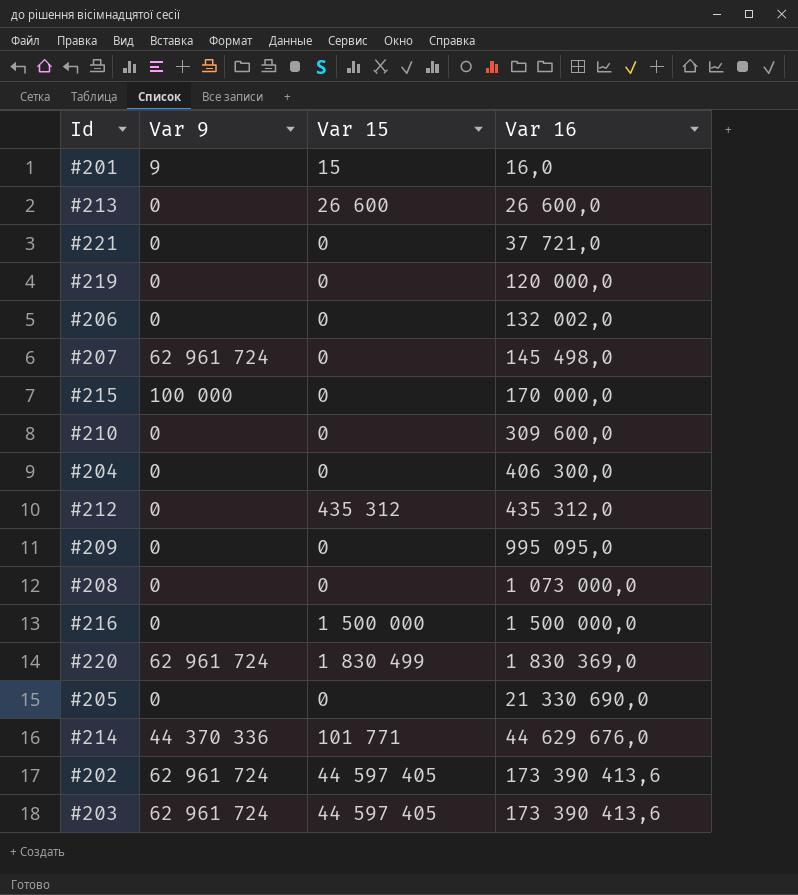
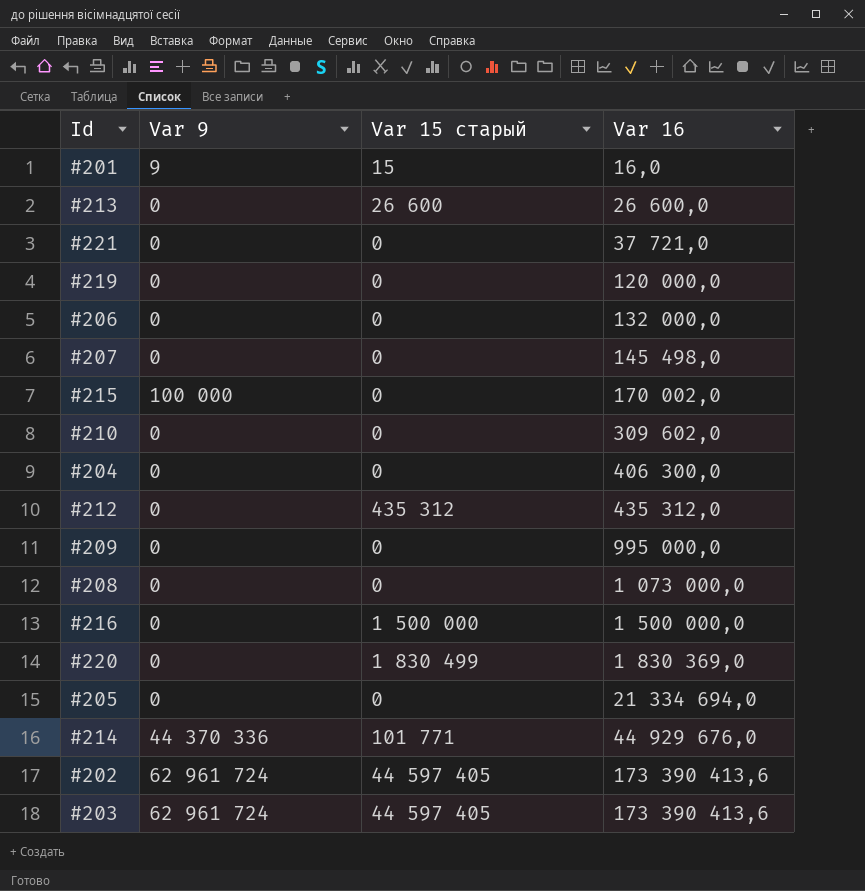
column name: Var 15 -> Var 15 старый
#206 | Var 16: 132 002,0 -> 132 000,0
#207 | Var 9: 62 961 724 -> 0
#215 | Var 16: 170 000,0 -> 170 002,0
#210 | Var 16: 309 600,0 -> 309 602,0
#209 | Var 16: 995 095,0 -> 995 000,0
#220 | Var 9: 62 961 724 -> 0
#205 | Var 16: 21 330 690,0 -> 21 334 694,0
#214 | Var 16: 44 629 676,0 -> 44 929 676,0

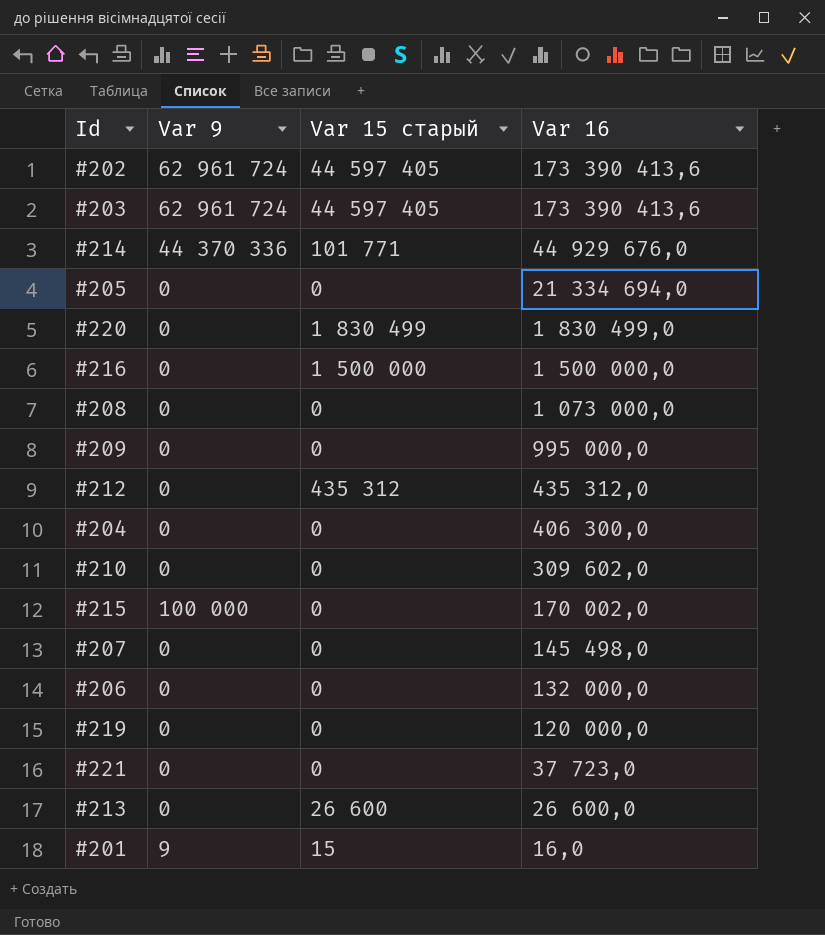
row order: Var 16 ascending -> Var 16 descending
#220 | Var 16: 1 830 369,0 -> 1 830 499,0
#221 | Var 16: 37 721,0 -> 37 723,0

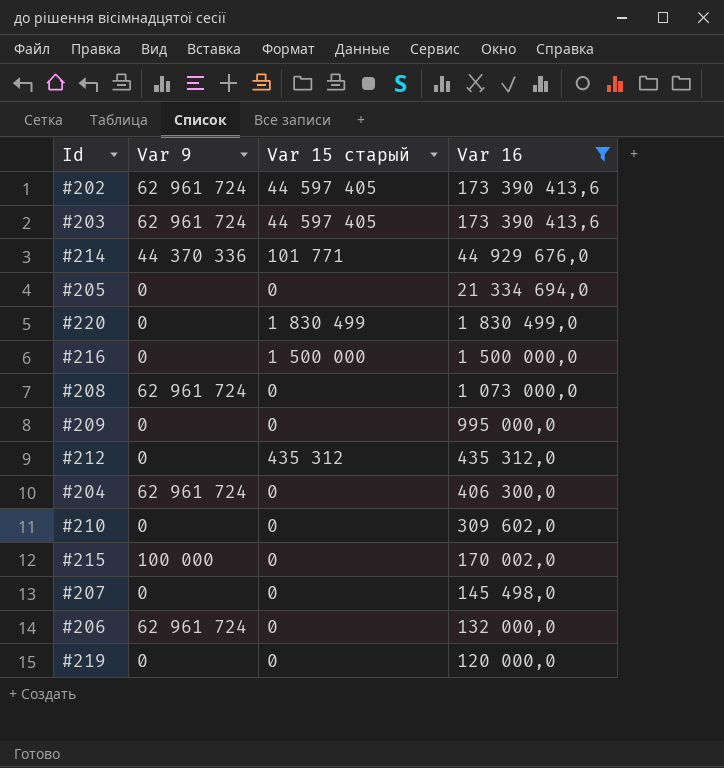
filter: none -> Var 16 >= 120 000,0
#208 | Var 9: 0 -> 62 961 724
#204 | Var 9: 0 -> 62 961 724
#206 | Var 9: 0 -> 62 961 724

